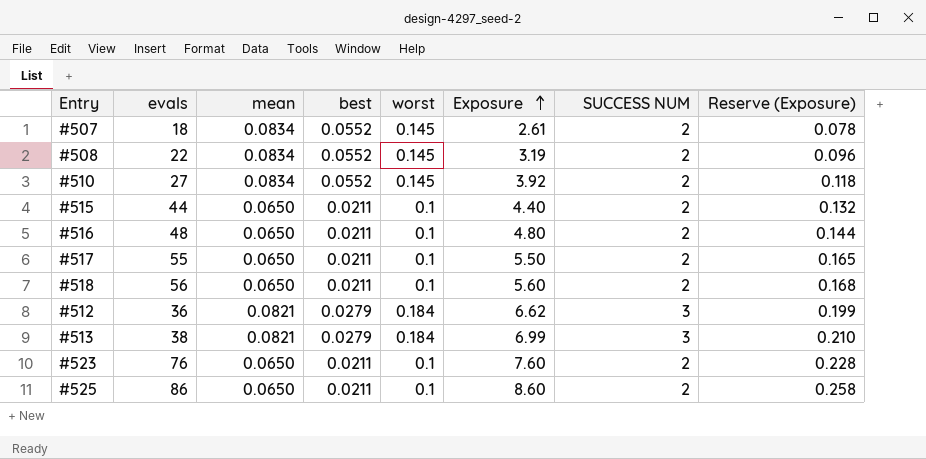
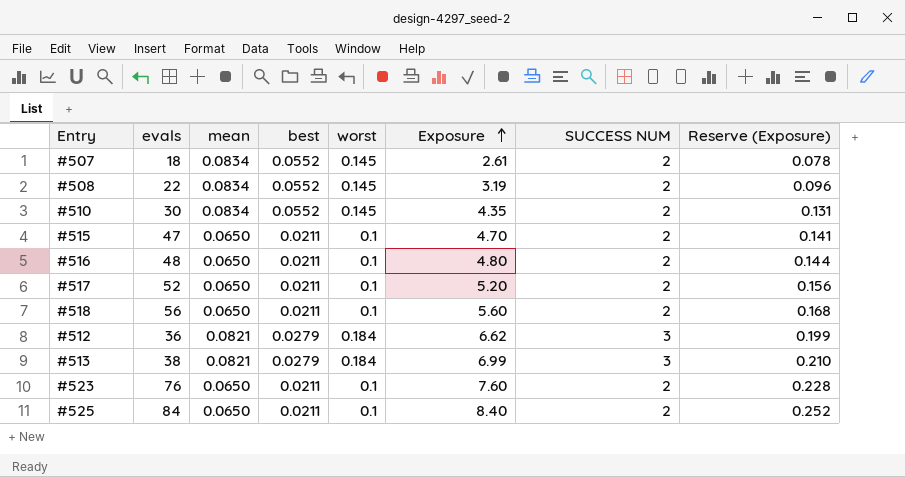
#510 | evals: 27 -> 30
#510 | Exposure: 3.92 -> 4.35
#510 | Reserve (Exposure): 0.118 -> 0.131
#515 | evals: 44 -> 47
#515 | Exposure: 4.40 -> 4.70
#515 | Reserve (Exposure): 0.132 -> 0.141
#517 | evals: 55 -> 52
#517 | Exposure: 5.50 -> 5.20
#517 | Reserve (Exposure): 0.165 -> 0.156
#525 | evals: 86 -> 84
#525 | Exposure: 8.60 -> 8.40
#525 | Reserve (Exposure): 0.258 -> 0.252

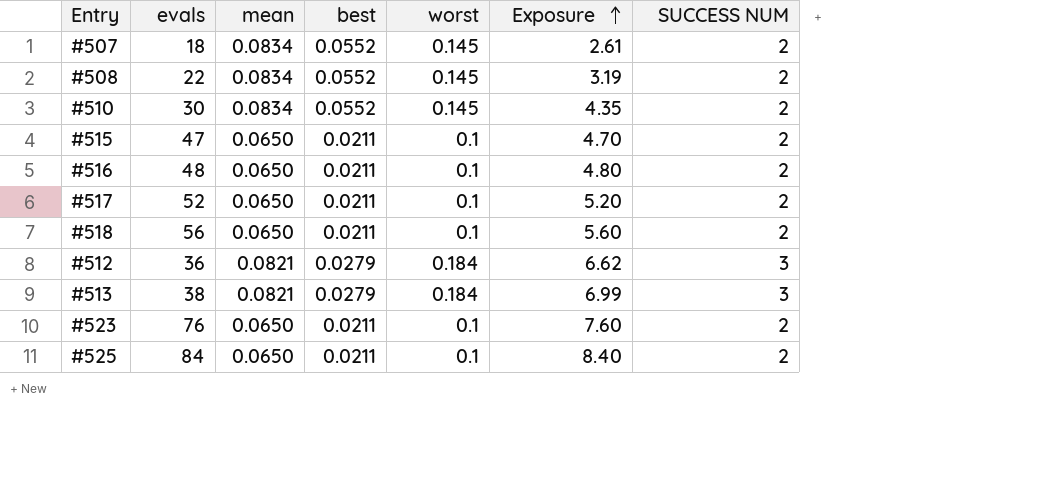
column Reserve (Exposure) | formula: [Exposure] * 0.03 -> none

